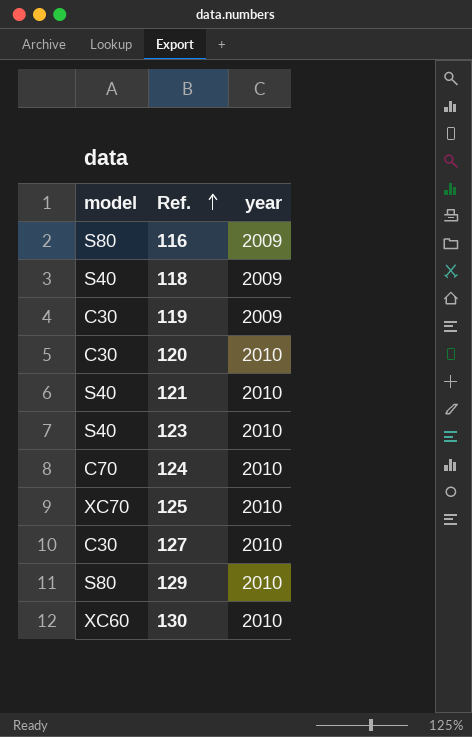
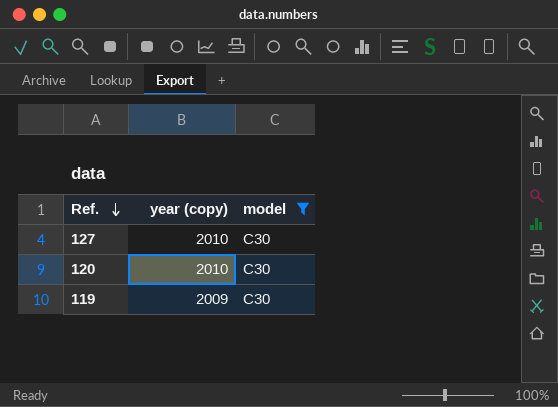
filter: none -> model = C30
row order: Ref. ascending -> Ref. descending
column name: year -> year (copy)
column model | position: 1 -> 3

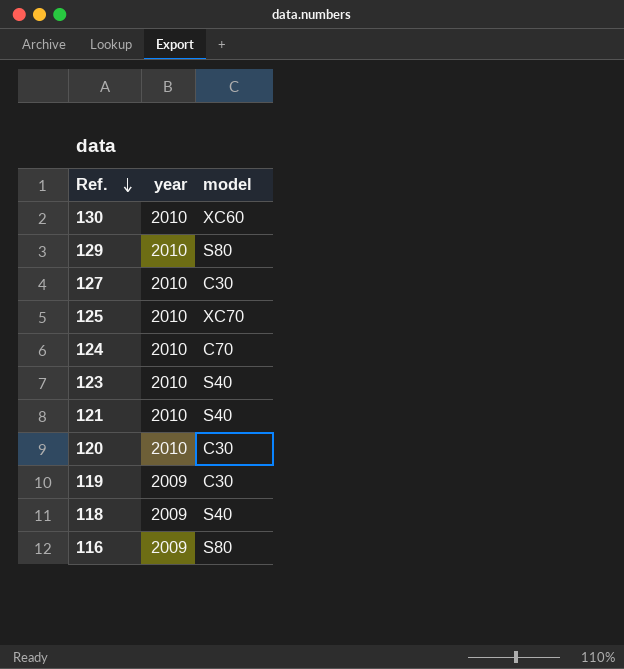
filter: model = C30 -> none
column name: year (copy) -> year

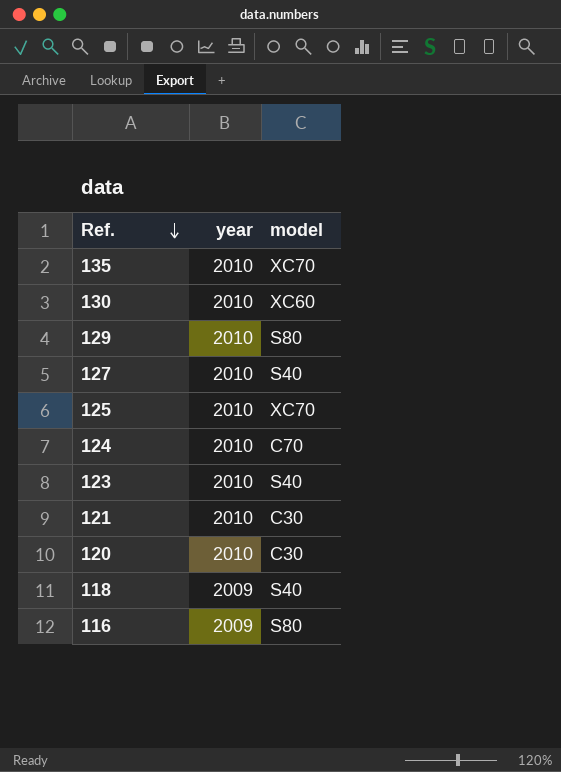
row 119: 2009 | C30 -> none
row 135: none -> 2010 | XC70
127 | model: C30 -> S40
121 | model: S40 -> C30

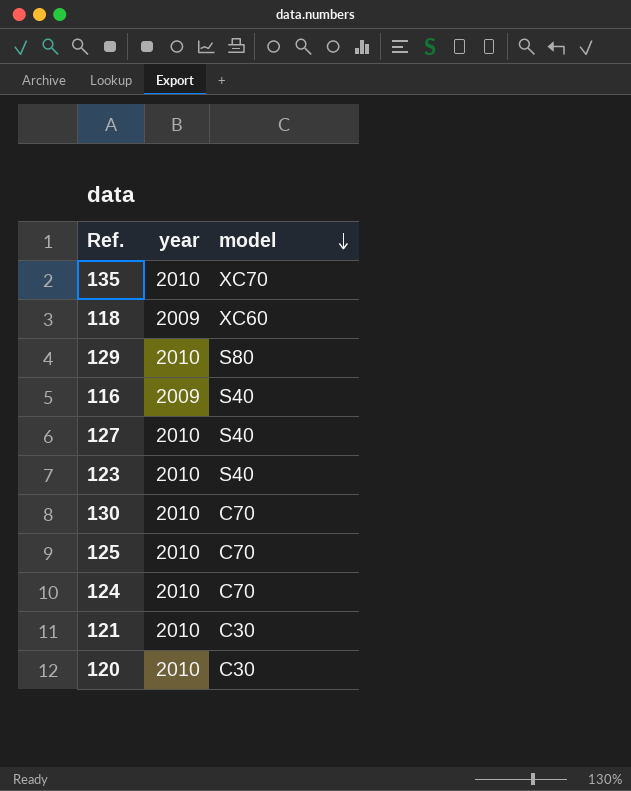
row order: Ref. descending -> model descending
118 | model: S40 -> XC60
116 | model: S80 -> S40
130 | model: XC60 -> C70
125 | model: XC70 -> C70

